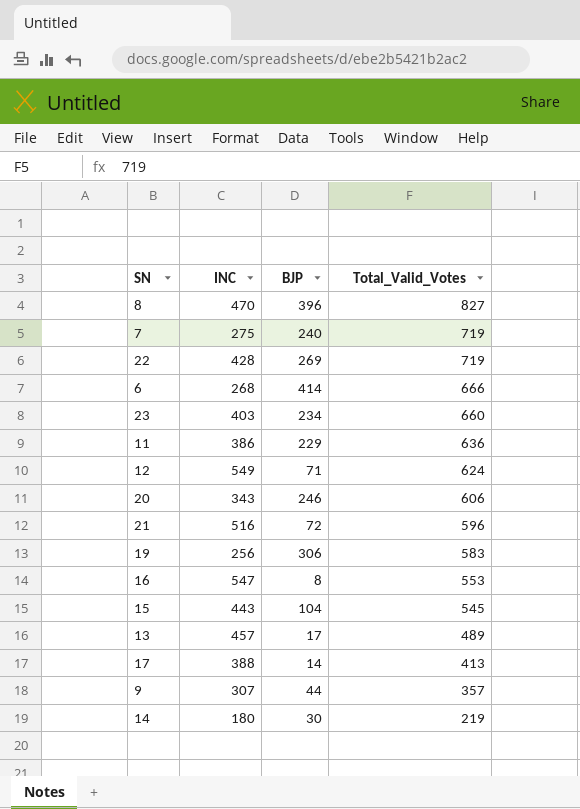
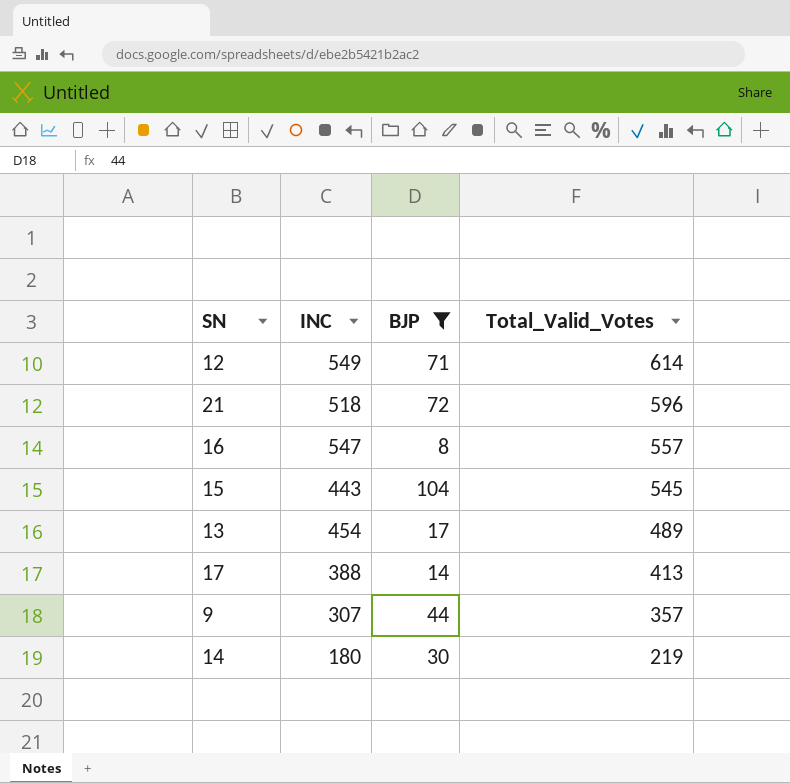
filter: none -> BJP <= 104
12 | Total_Valid_Votes: 624 -> 614
21 | INC: 516 -> 518
16 | Total_Valid_Votes: 553 -> 557
13 | INC: 457 -> 454

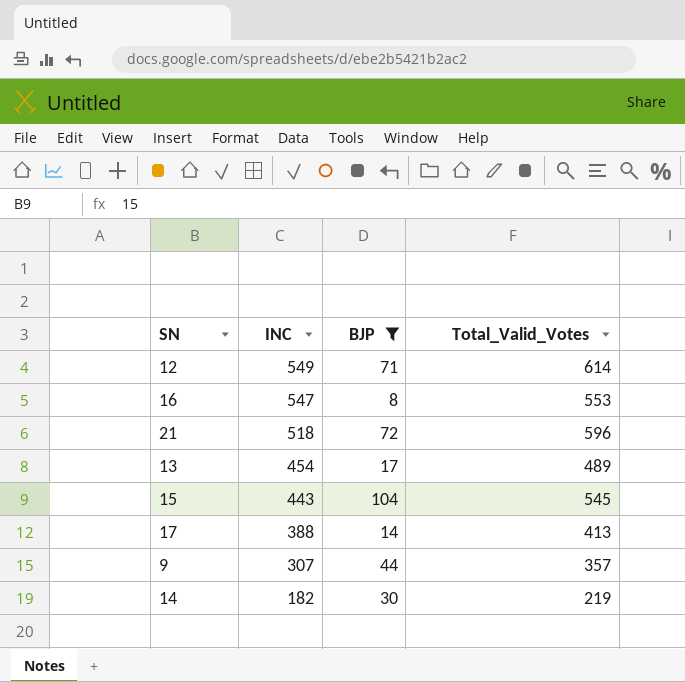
row order: Total_Valid_Votes descending -> INC descending
16 | Total_Valid_Votes: 557 -> 553
14 | INC: 180 -> 182

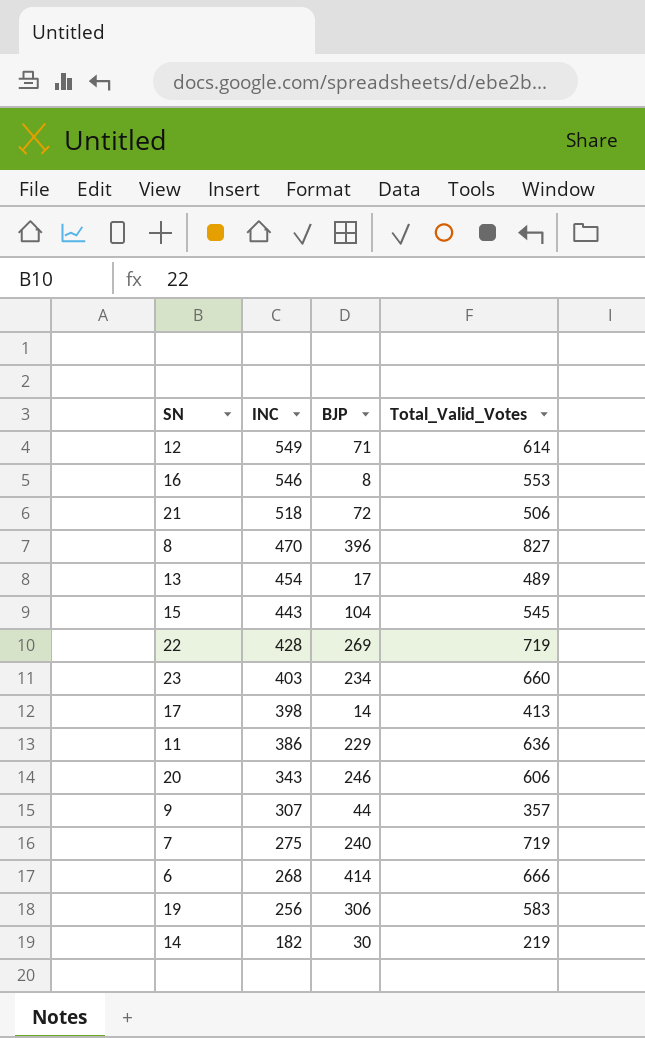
filter: BJP <= 104 -> none
16 | INC: 547 -> 546
21 | Total_Valid_Votes: 596 -> 506
17 | INC: 388 -> 398

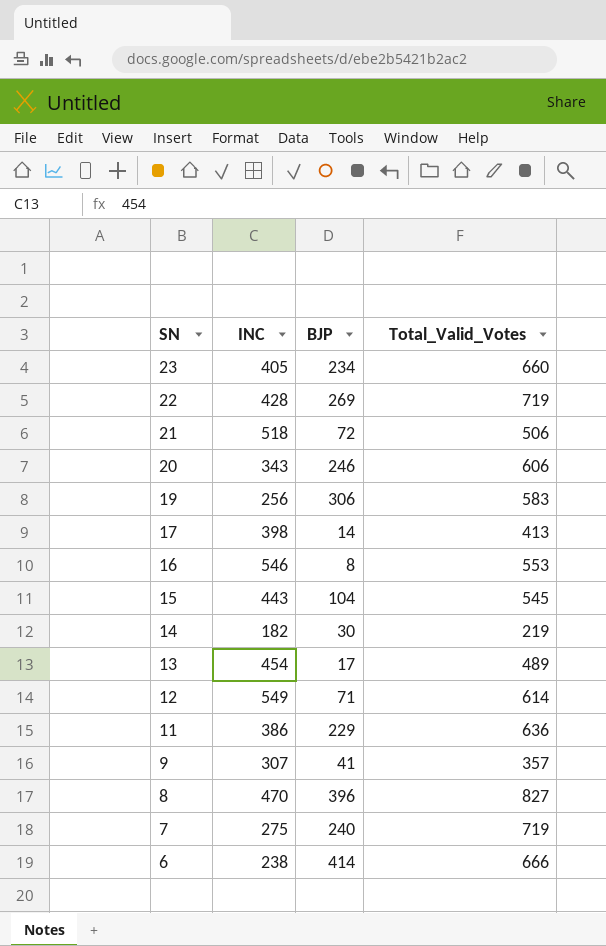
row order: INC descending -> SN descending
23 | INC: 403 -> 405
9 | BJP: 44 -> 41
6 | INC: 268 -> 238

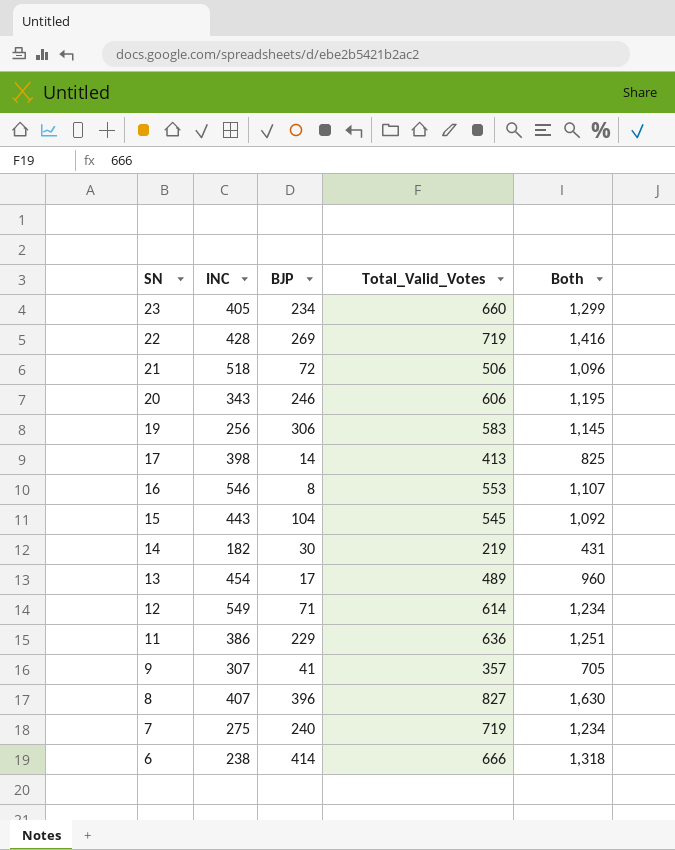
column Both | formula: none -> [INC] + [BJP] + [Total_Valid_Votes]
8 | INC: 470 -> 407

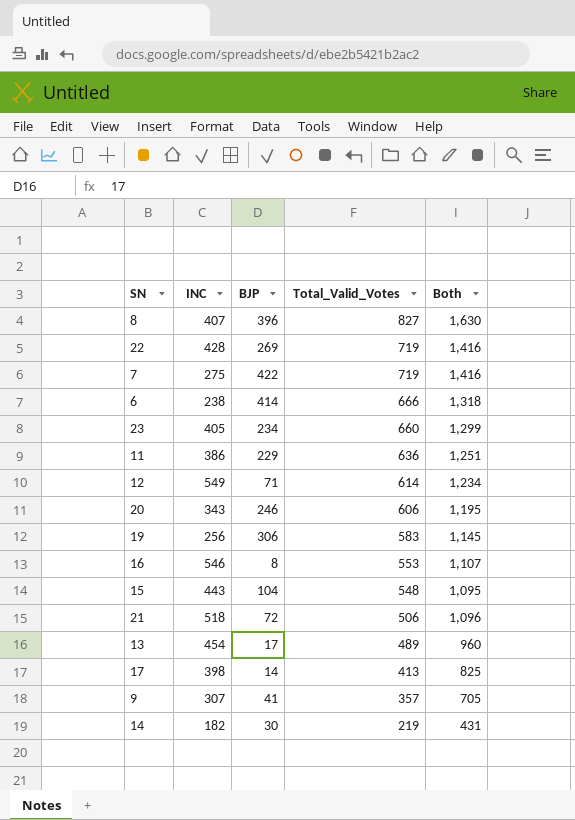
row order: SN descending -> Total_Valid_Votes descending
7 | BJP: 240 -> 422
7 | Both: 1,234 -> 1,416
15 | Total_Valid_Votes: 545 -> 548
15 | Both: 1,092 -> 1,095

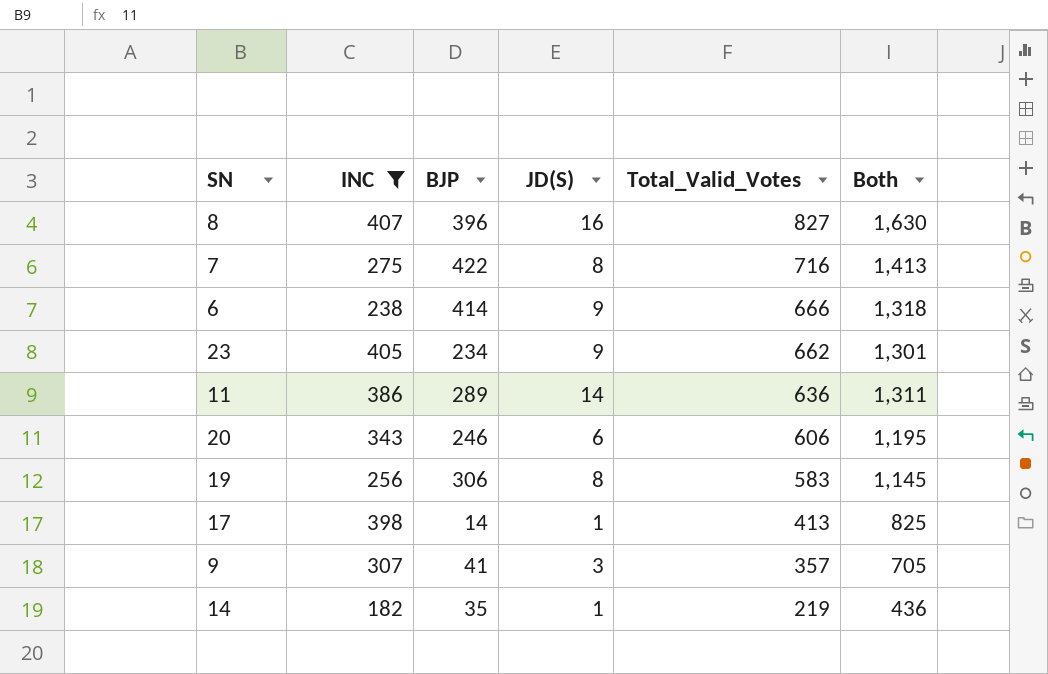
filter: none -> INC <= 407
column JD(S) | position: none -> 4
7 | Total_Valid_Votes: 719 -> 716
7 | Both: 1,416 -> 1,413
23 | Total_Valid_Votes: 660 -> 662
23 | Both: 1,299 -> 1,301
11 | BJP: 229 -> 289
11 | Both: 1,251 -> 1,311
14 | BJP: 30 -> 35
14 | Both: 431 -> 436

